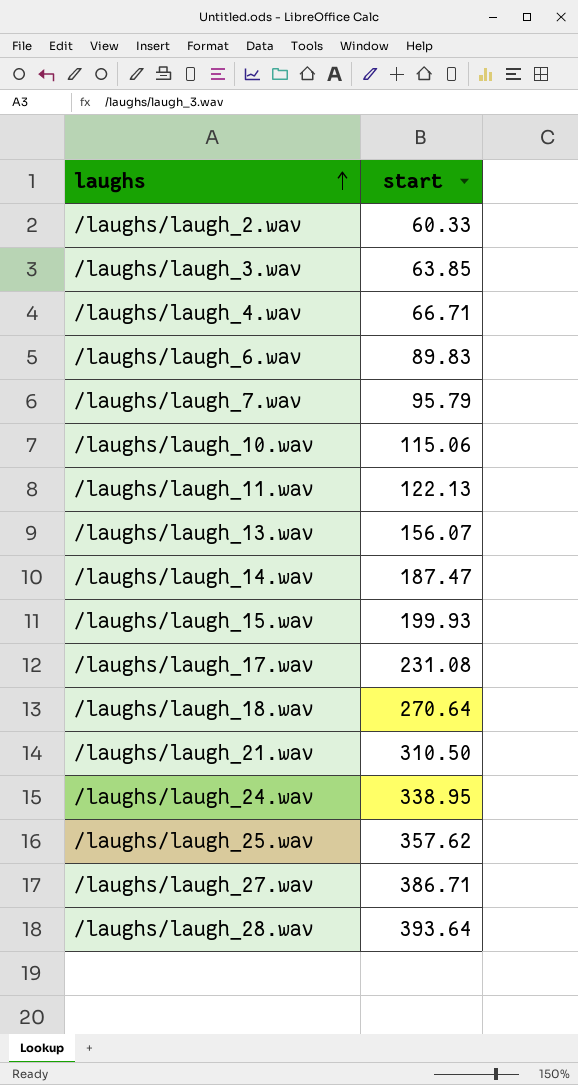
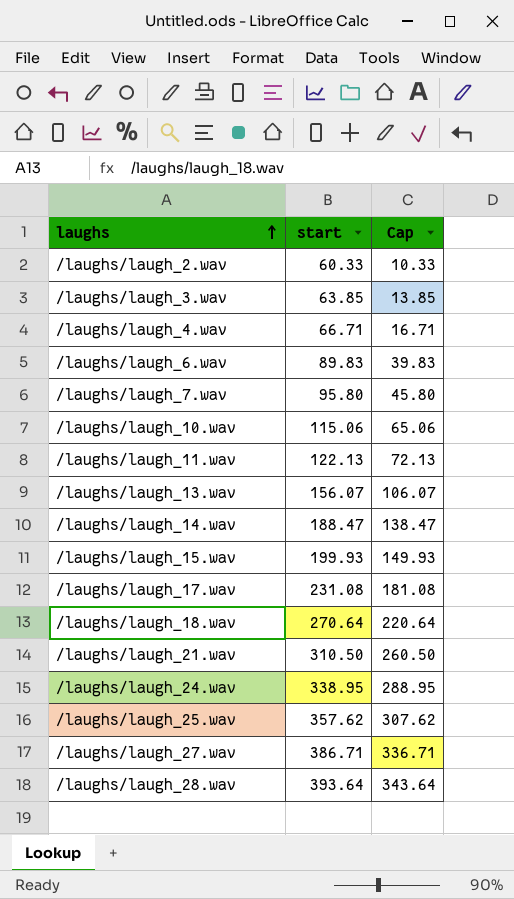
column Cap | formula: none -> [start] - 50
/laughs/laugh_7.wav | start: 95.79 -> 95.80
/laughs/laugh_14.wav | start: 187.47 -> 188.47

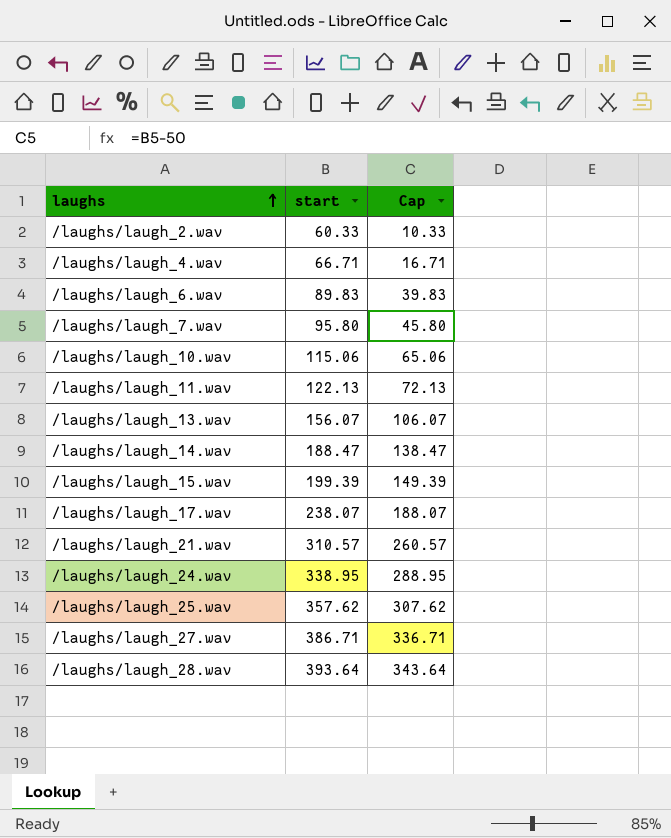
row /laughs/laugh_3.wav: 63.85 | 13.85 -> none
row /laughs/laugh_18.wav: 270.64 | 220.64 -> none
/laughs/laugh_15.wav | start: 199.93 -> 199.39
/laughs/laugh_15.wav | Cap: 149.93 -> 149.39
/laughs/laugh_17.wav | start: 231.08 -> 238.07
/laughs/laugh_17.wav | Cap: 181.08 -> 188.07
/laughs/laugh_21.wav | start: 310.50 -> 310.57
/laughs/laugh_21.wav | Cap: 260.50 -> 260.57

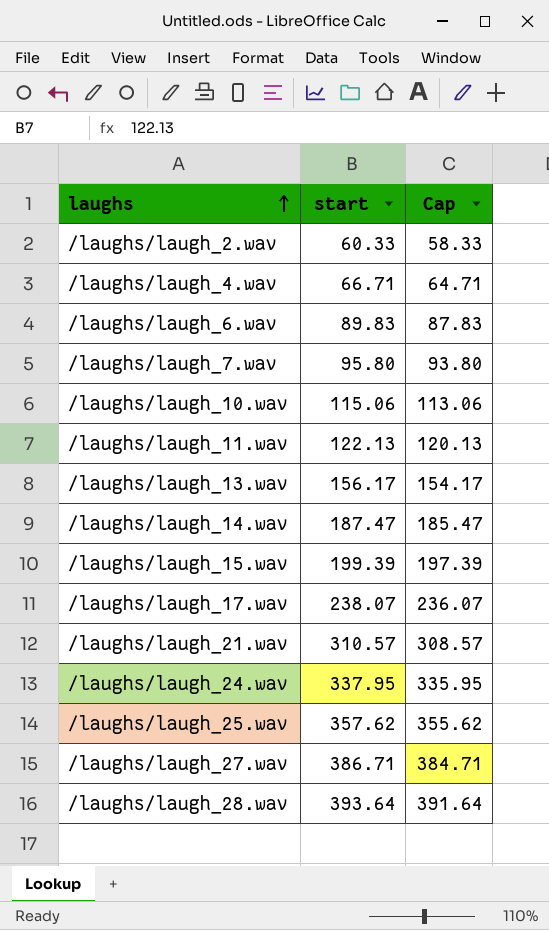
column Cap | formula: [start] - 50 -> [start] - 2
/laughs/laugh_13.wav | start: 156.07 -> 156.17
/laughs/laugh_14.wav | start: 188.47 -> 187.47
/laughs/laugh_24.wav | start: 338.95 -> 337.95

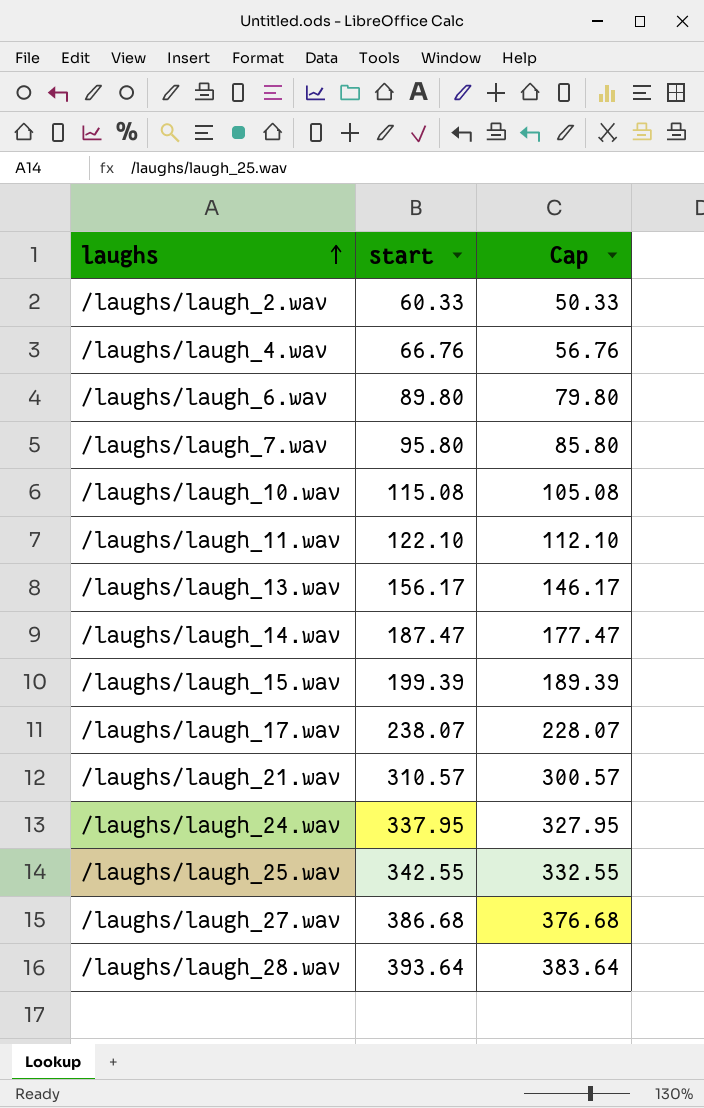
column Cap | formula: [start] - 2 -> [start] - 10
/laughs/laugh_4.wav | start: 66.71 -> 66.76
/laughs/laugh_6.wav | start: 89.83 -> 89.80
/laughs/laugh_10.wav | start: 115.06 -> 115.08
/laughs/laugh_11.wav | start: 122.13 -> 122.10
/laughs/laugh_25.wav | start: 357.62 -> 342.55
/laughs/laugh_27.wav | start: 386.71 -> 386.68

